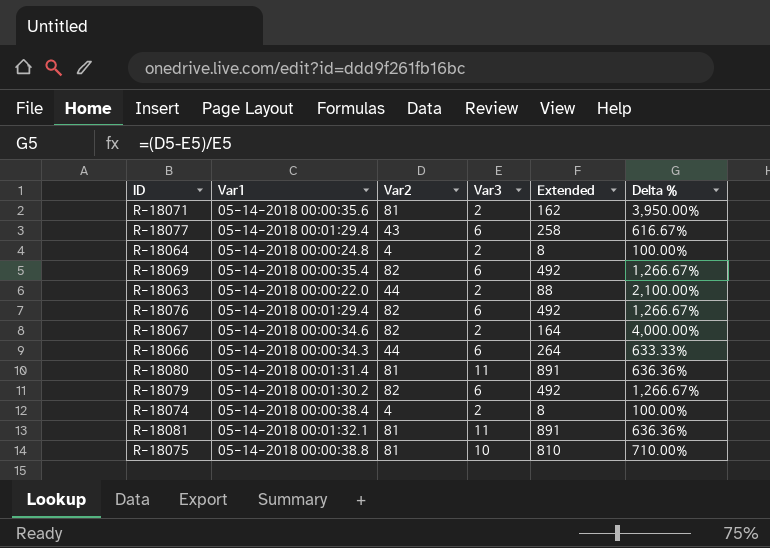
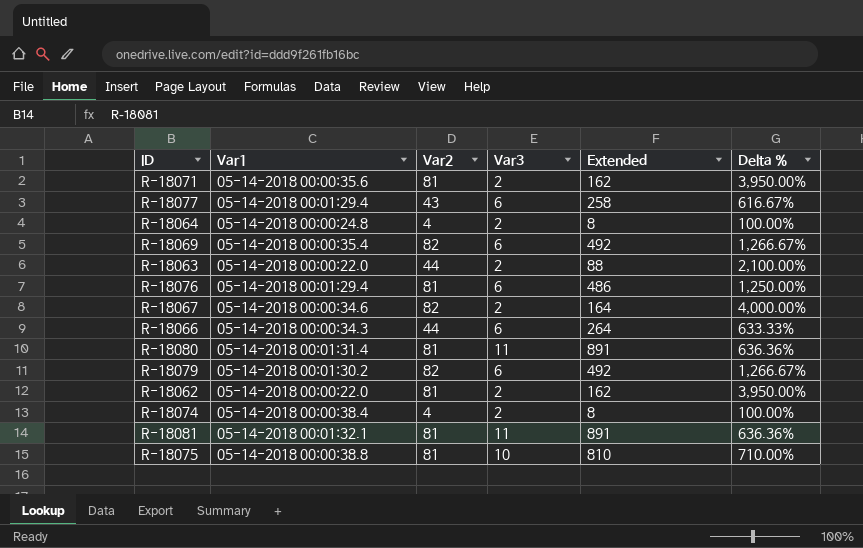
R-18076 | Var2: 82 -> 81
R-18076 | Extended: 492 -> 486
R-18076 | Delta %: 1,266.67% -> 1,250.00%
row R-18062: none -> 05-14-2018 00:00:22.0 | 81 | 2 | 162 | 3,950.00%

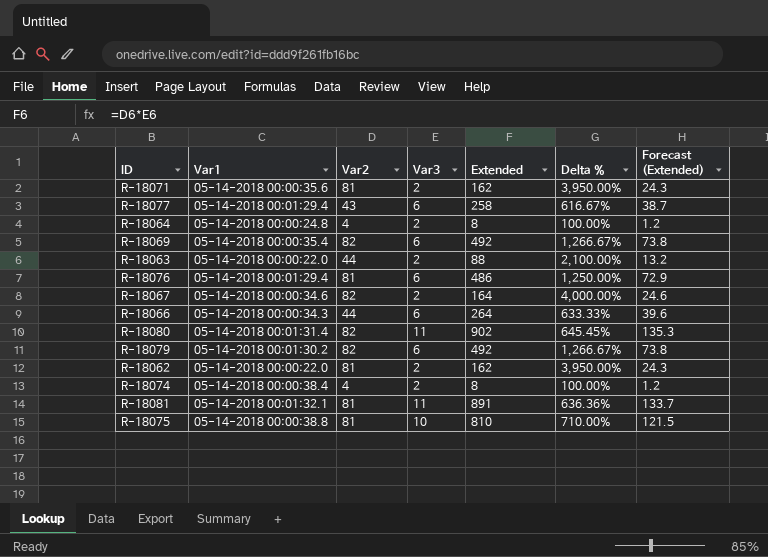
column Forecast (Extended) | formula: none -> [Extended] * 0.15
R-18080 | Var2: 81 -> 82
R-18080 | Extended: 891 -> 902
R-18080 | Delta %: 636.36% -> 645.45%

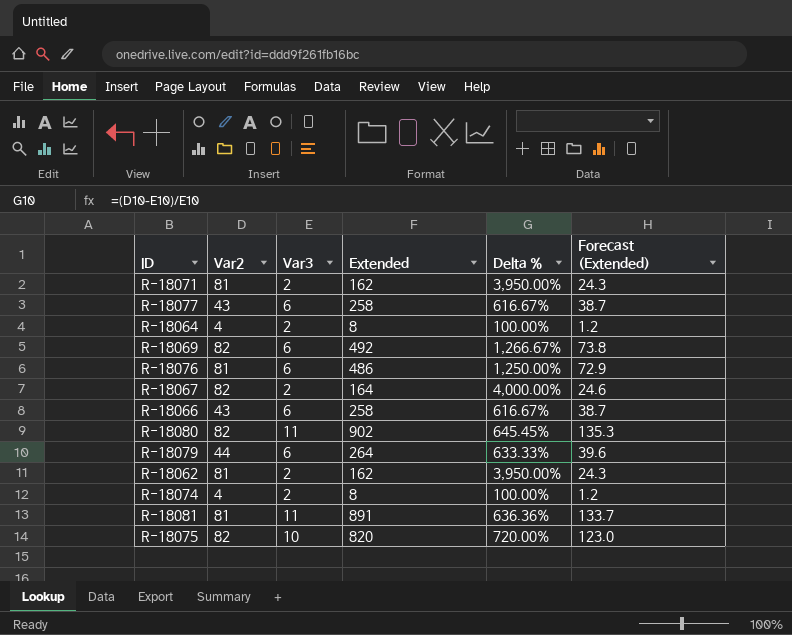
column Var1 | position: 2 -> none
row R-18063: 05-14-2018 00:00:22.0 | 44 | 2 | 88 | 2,100.00% | 13.2 -> none
R-18066 | Var2: 44 -> 43
R-18066 | Extended: 264 -> 258
R-18066 | Delta %: 633.33% -> 616.67%
R-18066 | Forecast (Extended): 39.6 -> 38.7
R-18079 | Var2: 82 -> 44
R-18079 | Extended: 492 -> 264
R-18079 | Delta %: 1,266.67% -> 633.33%
R-18079 | Forecast (Extended): 73.8 -> 39.6
R-18075 | Var2: 81 -> 82
R-18075 | Extended: 810 -> 820
R-18075 | Delta %: 710.00% -> 720.00%
R-18075 | Forecast (Extended): 121.5 -> 123.0

